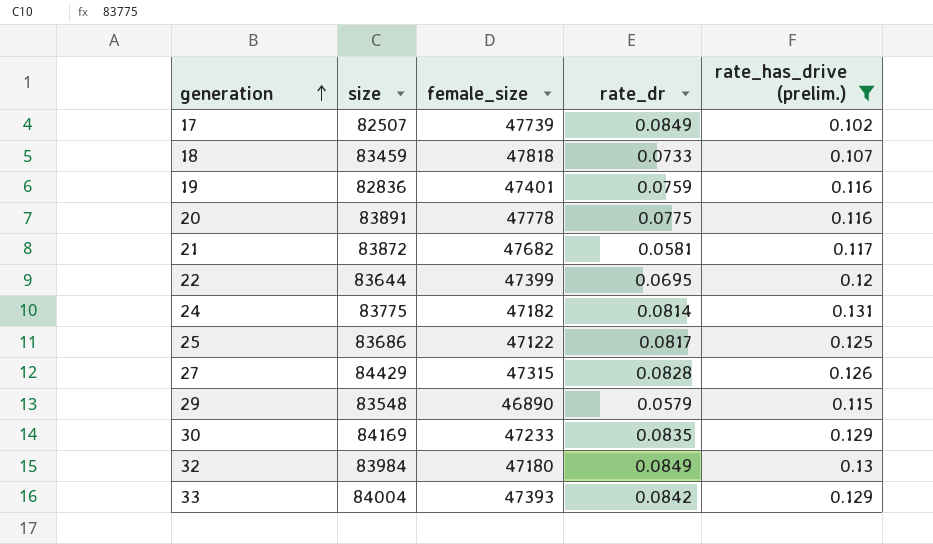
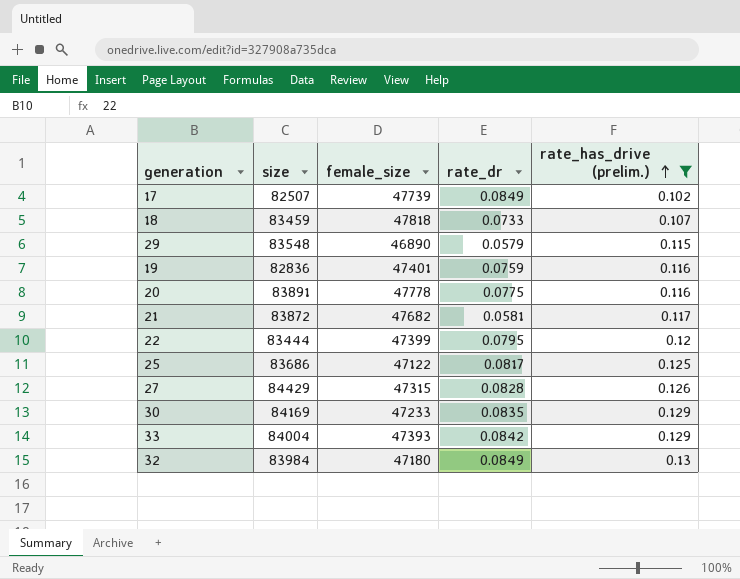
row order: generation ascending -> rate_has_drive (prelim.) ascending
row 24: 83775 | 47182 | 0.0814 | 0.131 -> none
22 | size: 83644 -> 83444
22 | rate_dr: 0.0695 -> 0.0795

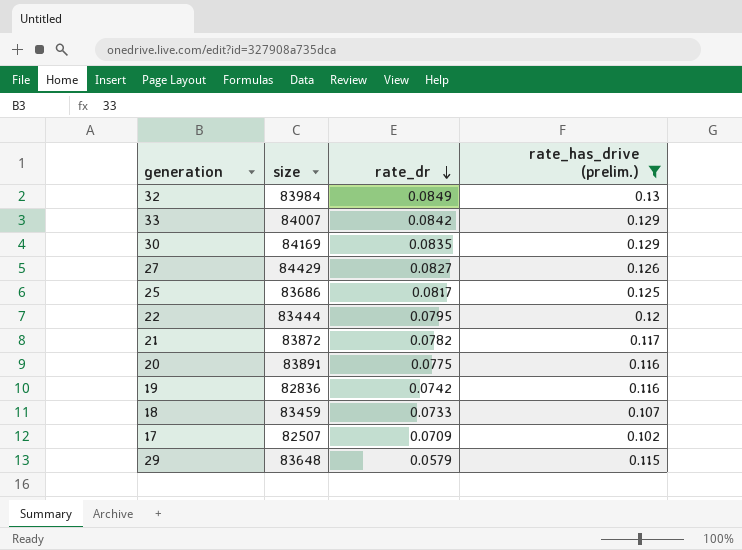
row order: rate_has_drive (prelim.) ascending -> rate_dr descending
column female_size | position: 3 -> none
33 | size: 84004 -> 84007
27 | rate_dr: 0.0828 -> 0.0827
21 | rate_dr: 0.0581 -> 0.0782
19 | rate_dr: 0.0759 -> 0.0742
17 | rate_dr: 0.0849 -> 0.0709
29 | size: 83548 -> 83648

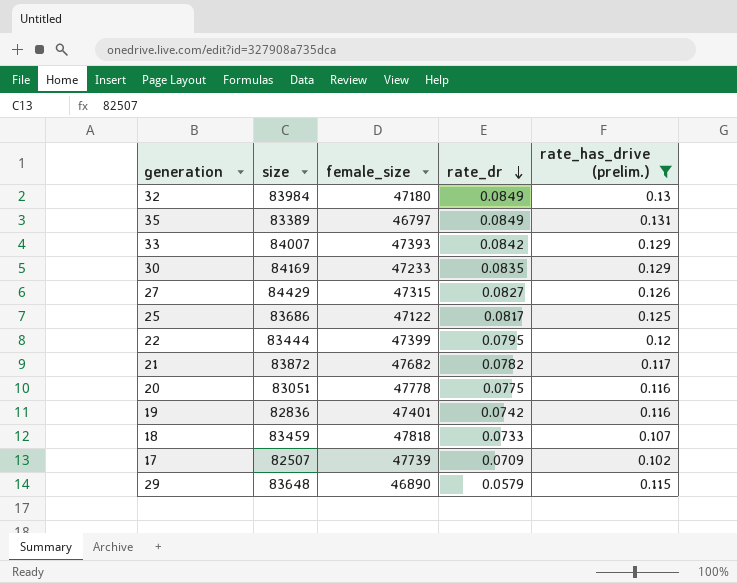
column female_size | position: none -> 3
row 35: none -> 83389 | 46797 | 0.0849 | 0.131
20 | size: 83891 -> 83051

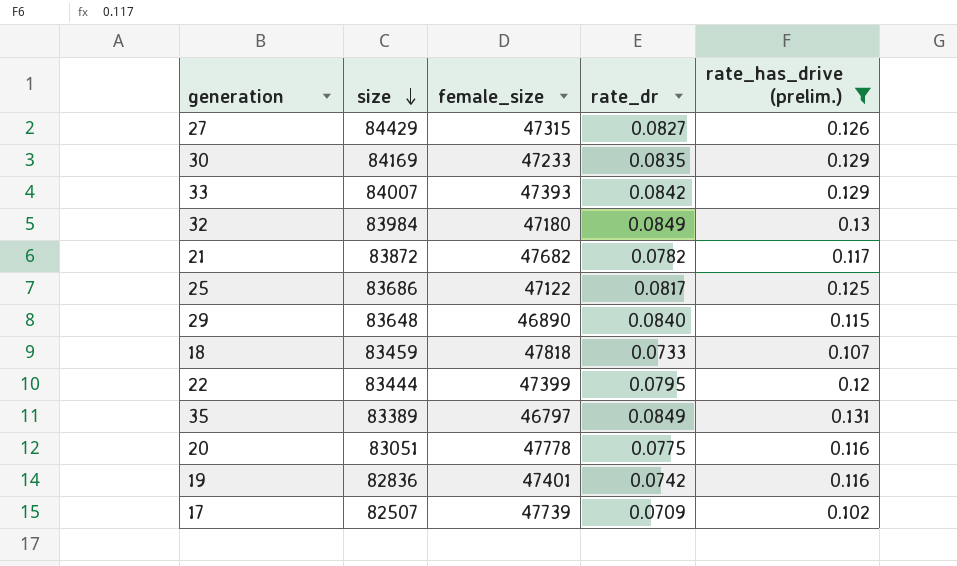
row order: rate_dr descending -> size descending
29 | rate_dr: 0.0579 -> 0.0840

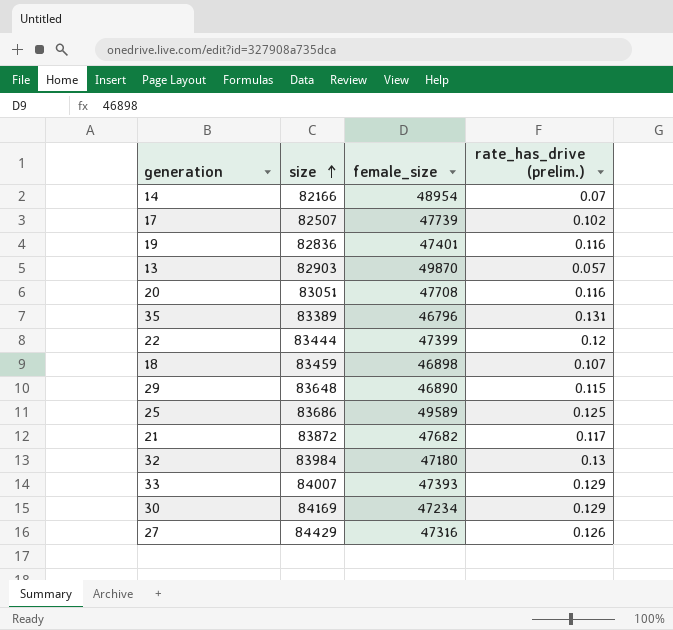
filter: rate_has_drive (prelim.) >= 0.102 -> none
row order: size descending -> size ascending
column rate_dr | position: 4 -> none
20 | female_size: 47778 -> 47708
35 | female_size: 46797 -> 46796
18 | female_size: 47818 -> 46898
25 | female_size: 47122 -> 49589
30 | female_size: 47233 -> 47234
27 | female_size: 47315 -> 47316

